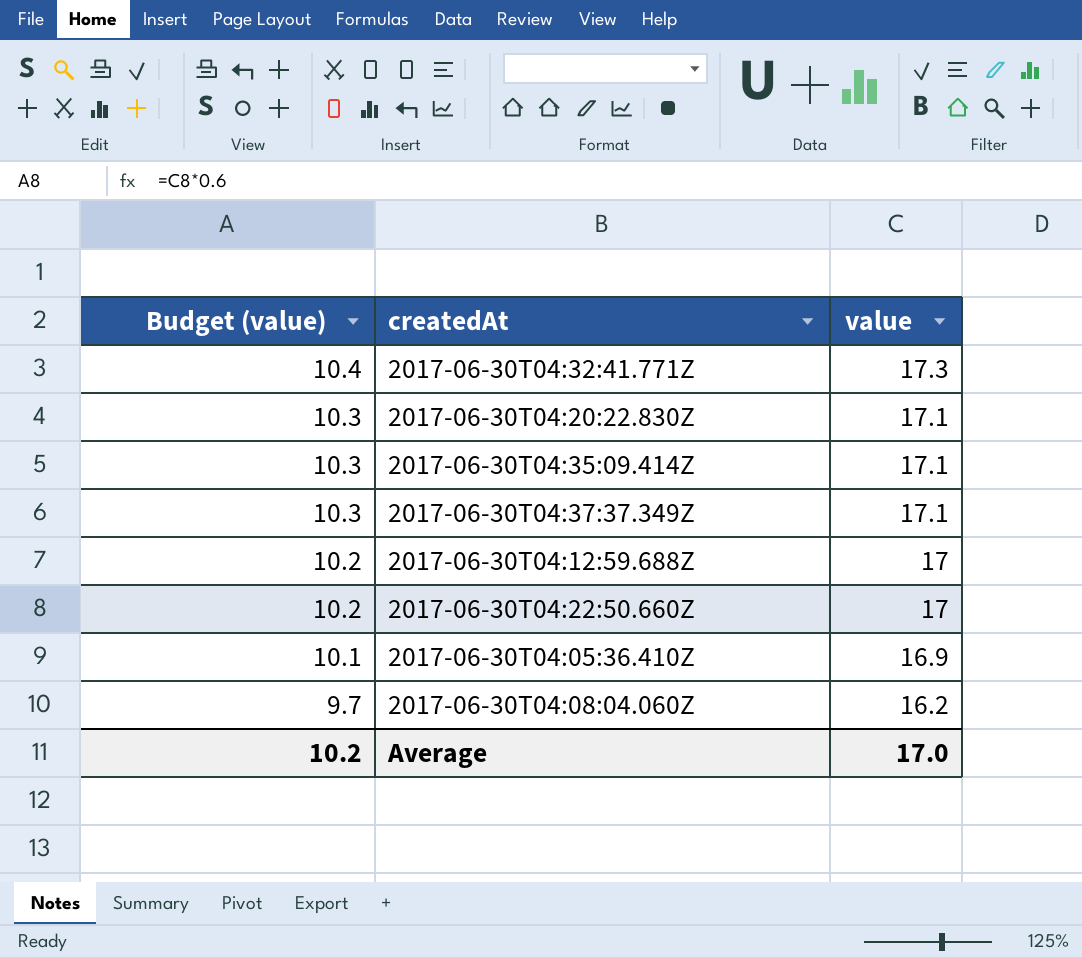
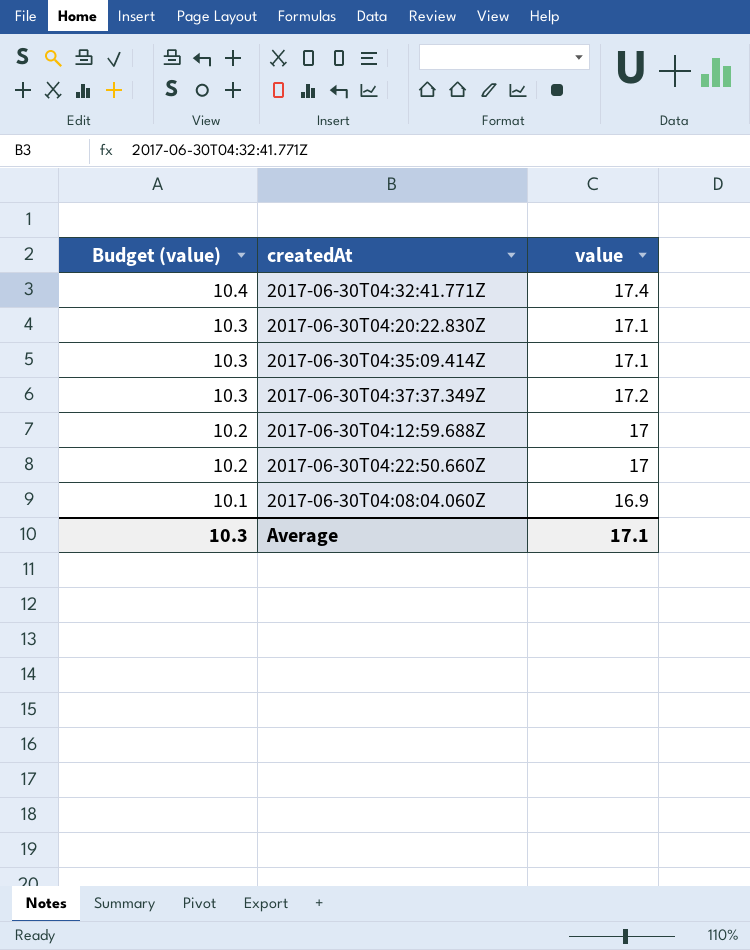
row 2017-06-30T04:05:36.410Z: 10.1 | 16.9 -> none
2017-06-30T04:32:41.771Z | value: 17.3 -> 17.4
2017-06-30T04:37:37.349Z | value: 17.1 -> 17.2
2017-06-30T04:08:04.060Z | Budget (value): 9.7 -> 10.1
2017-06-30T04:08:04.060Z | value: 16.2 -> 16.9
Average | Budget (value): 10.2 -> 10.3
Average | value: 17.0 -> 17.1

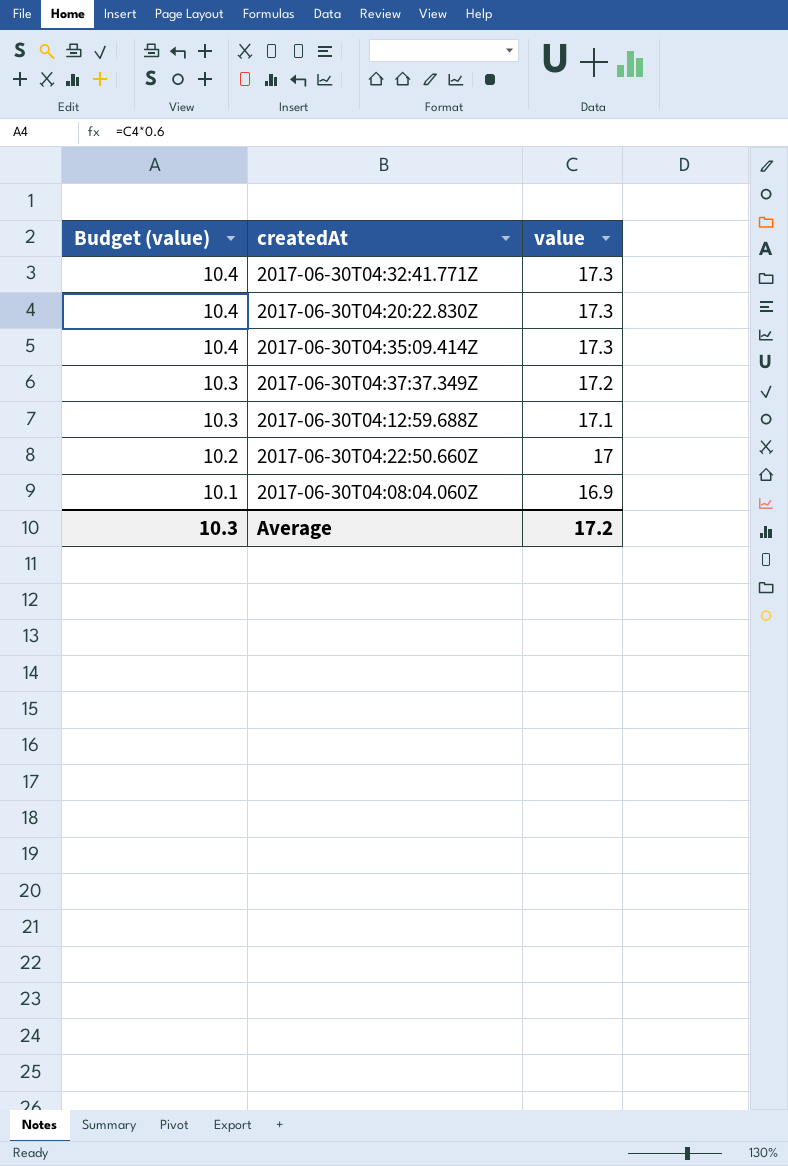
2017-06-30T04:32:41.771Z | value: 17.4 -> 17.3
2017-06-30T04:20:22.830Z | Budget (value): 10.3 -> 10.4
2017-06-30T04:20:22.830Z | value: 17.1 -> 17.3
2017-06-30T04:35:09.414Z | Budget (value): 10.3 -> 10.4
2017-06-30T04:35:09.414Z | value: 17.1 -> 17.3
2017-06-30T04:12:59.688Z | Budget (value): 10.2 -> 10.3
2017-06-30T04:12:59.688Z | value: 17 -> 17.1
Average | value: 17.1 -> 17.2

